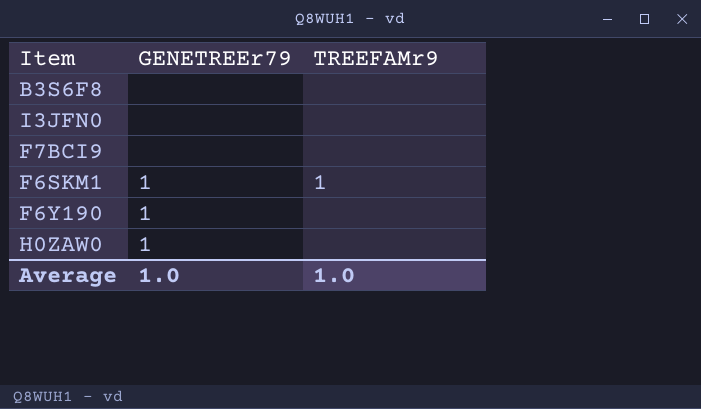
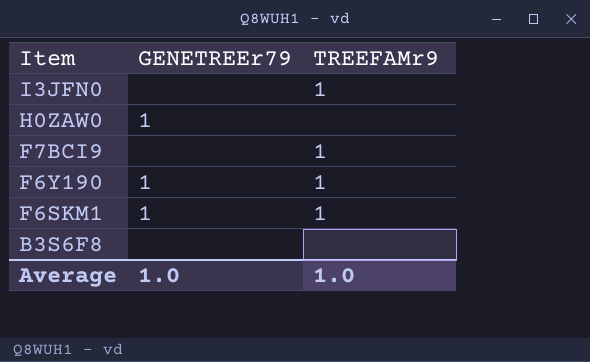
row order: none -> Item descending
I3JFN0 | TREEFAMr9: none -> 1
F7BCI9 | TREEFAMr9: none -> 1
F6Y190 | TREEFAMr9: none -> 1

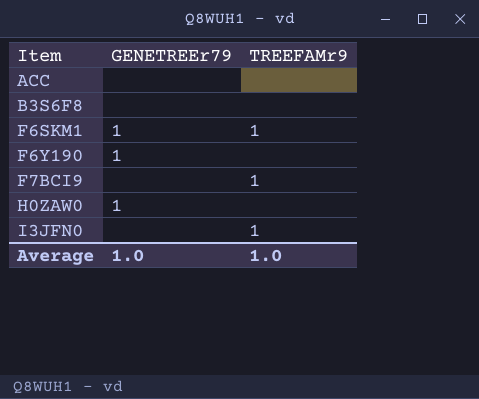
row order: Item descending -> Item ascending
row ACC: none -> none | none
F6Y190 | TREEFAMr9: 1 -> none

